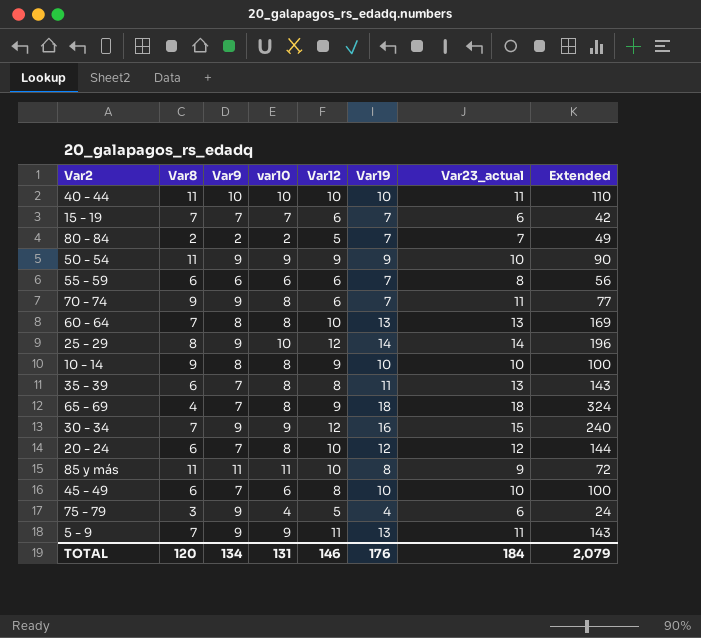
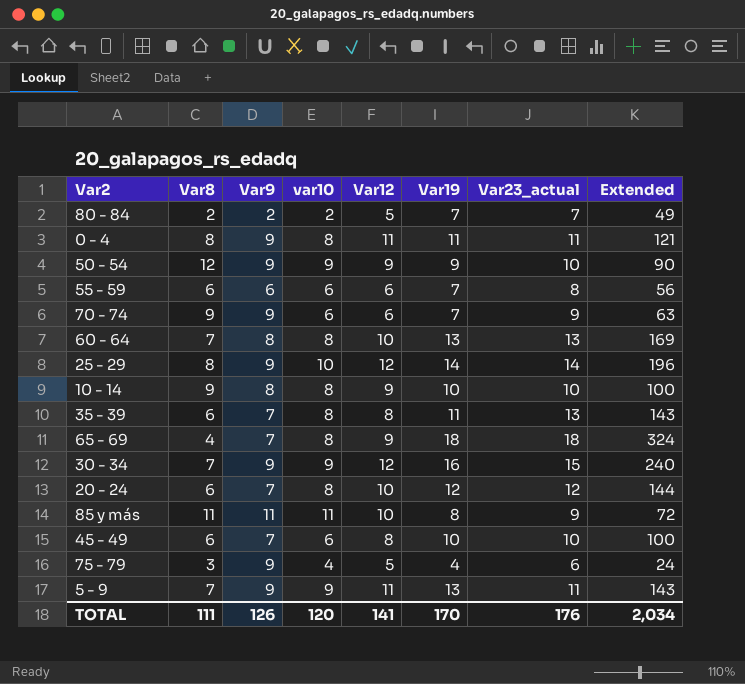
row 40 - 44: 11 | 10 | 10 | 10 | 10 | 11 | 110 -> none
row 15 - 19: 7 | 7 | 7 | 6 | 7 | 6 | 42 -> none
row 0 - 4: none -> 8 | 9 | 8 | 11 | 11 | 11 | 121
50 - 54 | Var8: 11 -> 12
70 - 74 | var10: 8 -> 6
70 - 74 | Var23_actual: 11 -> 9
70 - 74 | Extended: 77 -> 63
TOTAL | Var8: 120 -> 111
TOTAL | Var9: 134 -> 126
TOTAL | var10: 131 -> 120
TOTAL | Var12: 146 -> 141
TOTAL | Var19: 176 -> 170
TOTAL | Var23_actual: 184 -> 176
TOTAL | Extended: 2,079 -> 2,034

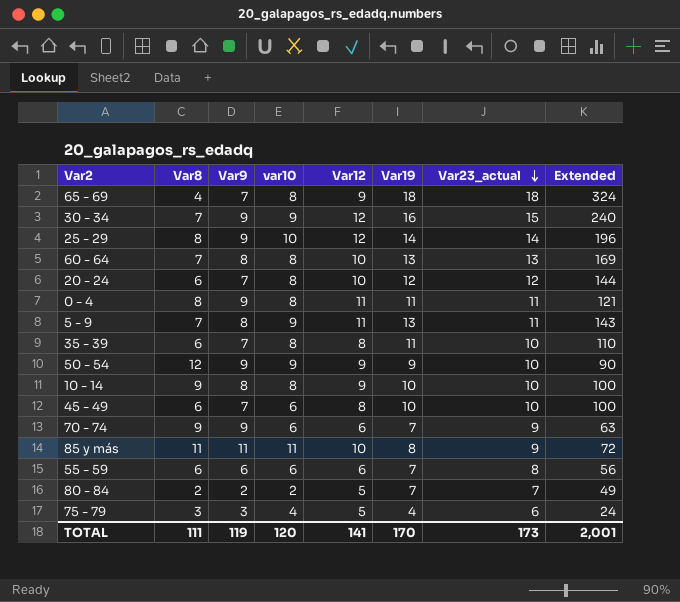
row order: none -> Var23_actual descending
5 - 9 | Var9: 9 -> 8
35 - 39 | Var23_actual: 13 -> 10
35 - 39 | Extended: 143 -> 110
75 - 79 | Var9: 9 -> 3
TOTAL | Var9: 126 -> 119
TOTAL | Var23_actual: 176 -> 173
TOTAL | Extended: 2,034 -> 2,001

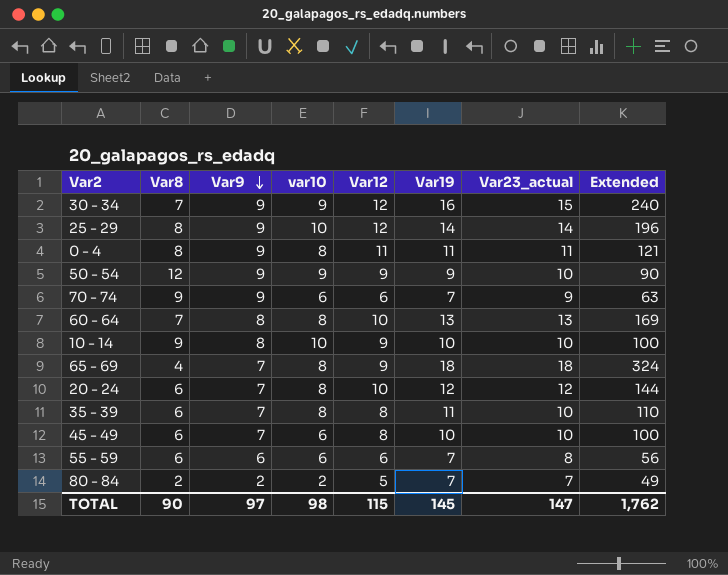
row order: Var23_actual descending -> Var9 descending
row 5 - 9: 7 | 8 | 9 | 11 | 13 | 11 | 143 -> none
row 85 y más: 11 | 11 | 11 | 10 | 8 | 9 | 72 -> none
row 75 - 79: 3 | 3 | 4 | 5 | 4 | 6 | 24 -> none
10 - 14 | var10: 8 -> 10
TOTAL | Var8: 111 -> 90
TOTAL | Var9: 119 -> 97
TOTAL | var10: 120 -> 98
TOTAL | Var12: 141 -> 115
TOTAL | Var19: 170 -> 145
TOTAL | Var23_actual: 173 -> 147
TOTAL | Extended: 2,001 -> 1,762

